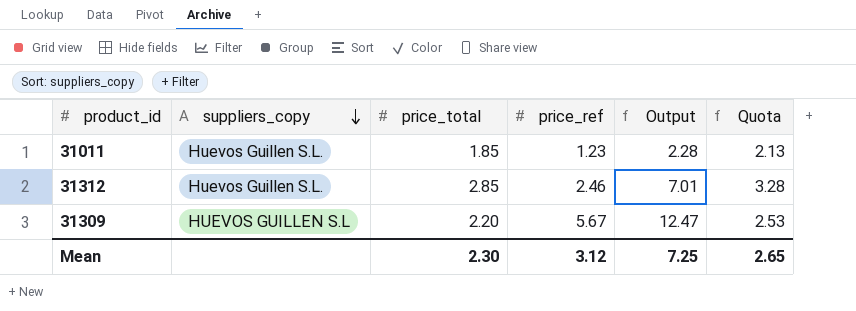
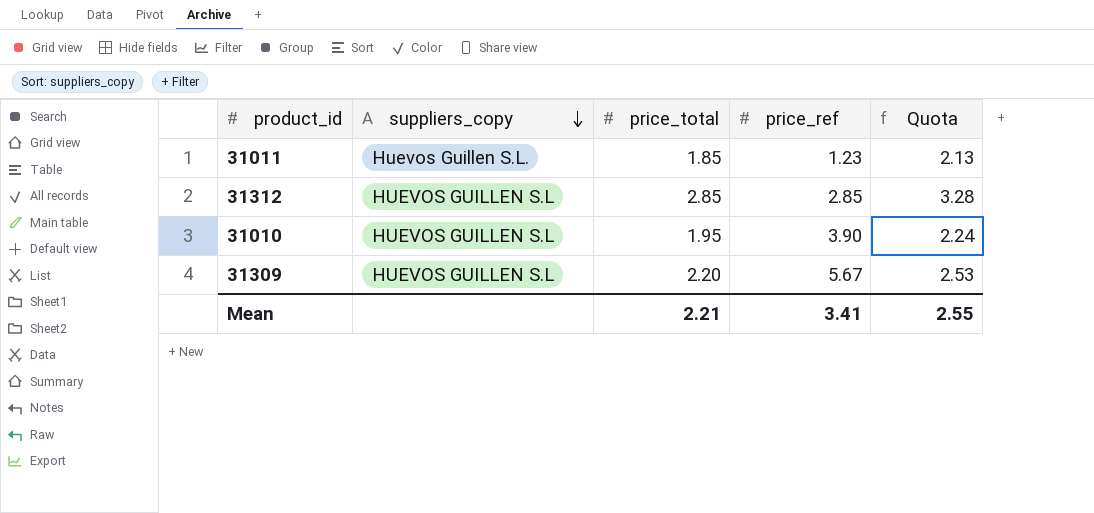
column Output | formula: [price_total] * [price_ref] -> none
31312 | suppliers_copy: Huevos Guillen S.L. -> HUEVOS GUILLEN S.L
31312 | price_ref: 2.46 -> 2.85
row 31010: none -> HUEVOS GUILLEN S.L | 1.95 | 3.90 | 2.24
Mean | price_total: 2.30 -> 2.21
Mean | price_ref: 3.12 -> 3.41
Mean | Quota: 2.65 -> 2.55

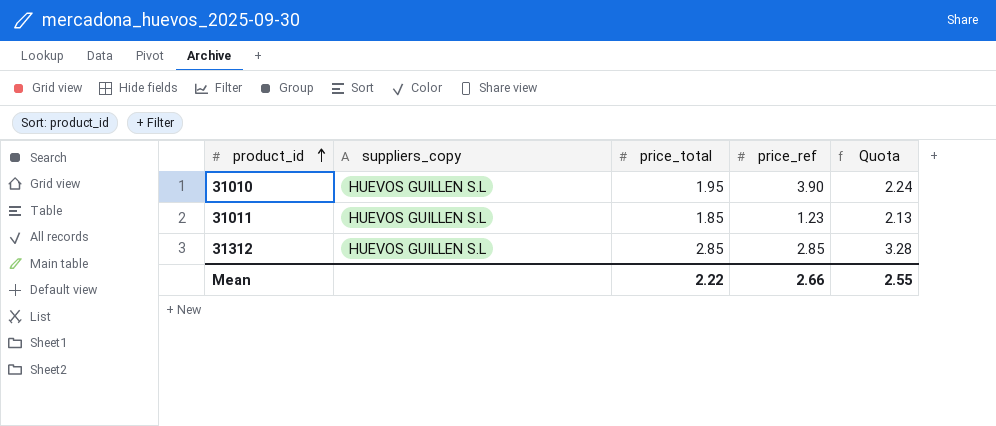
row order: suppliers_copy descending -> product_id ascending
row 31309: HUEVOS GUILLEN S.L | 2.20 | 5.67 | 2.53 -> none
31011 | suppliers_copy: Huevos Guillen S.L. -> HUEVOS GUILLEN S.L
Mean | price_total: 2.21 -> 2.22
Mean | price_ref: 3.41 -> 2.66

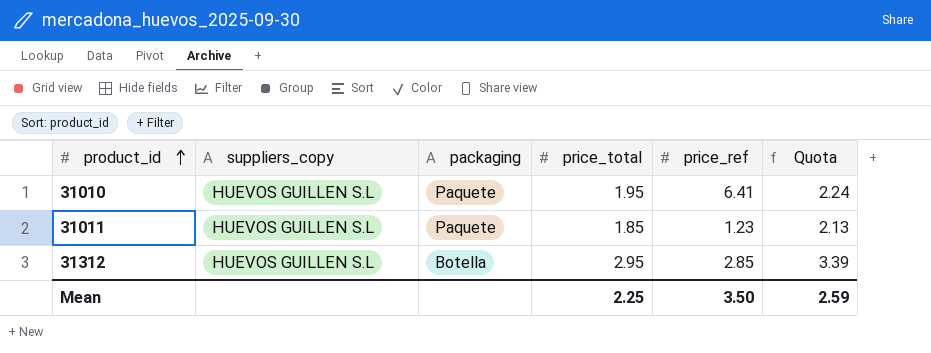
column packaging | position: none -> 3
31010 | price_ref: 3.90 -> 6.41
31312 | price_total: 2.85 -> 2.95
31312 | Quota: 3.28 -> 3.39
Mean | price_total: 2.22 -> 2.25
Mean | price_ref: 2.66 -> 3.50
Mean | Quota: 2.55 -> 2.59

